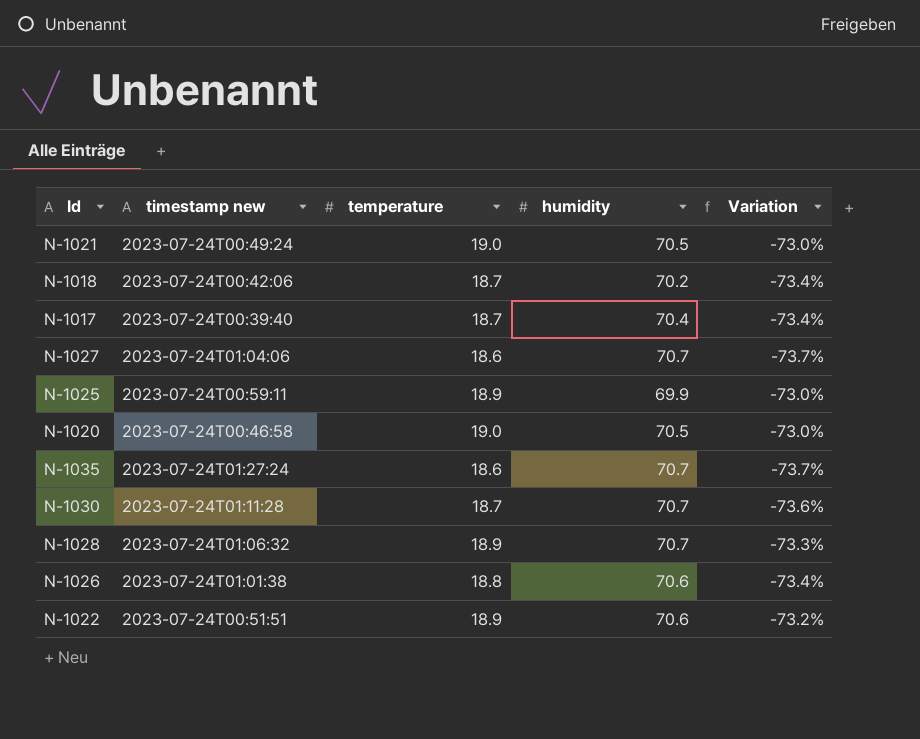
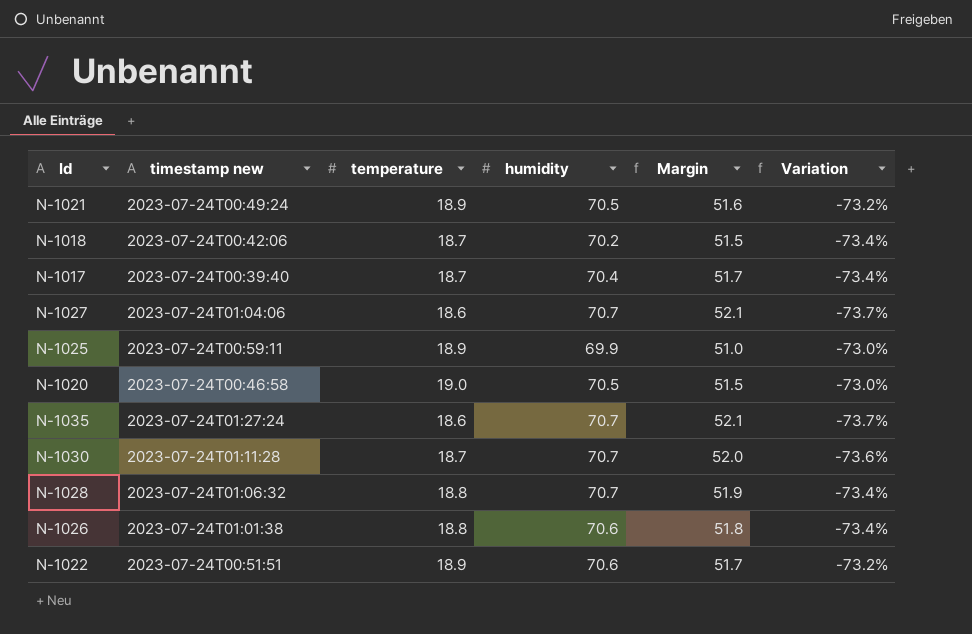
column Margin | formula: none -> [humidity] - [temperature]
N-1021 | temperature: 19.0 -> 18.9
N-1021 | Variation: -73.0% -> -73.2%
N-1028 | temperature: 18.9 -> 18.8
N-1028 | Variation: -73.3% -> -73.4%

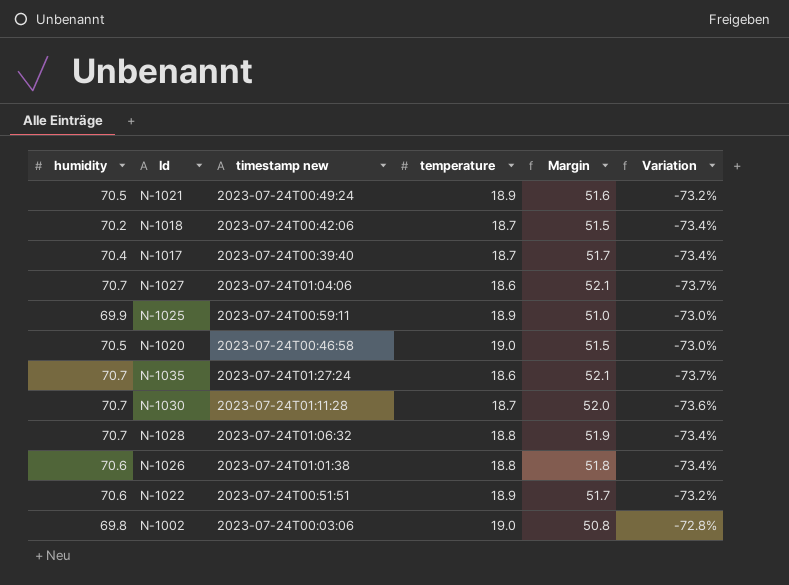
column humidity | position: 4 -> 1
row N-1002: none -> 69.8 | 2023-07-24T00:03:06 | 19.0 | 50.8 | -72.8%

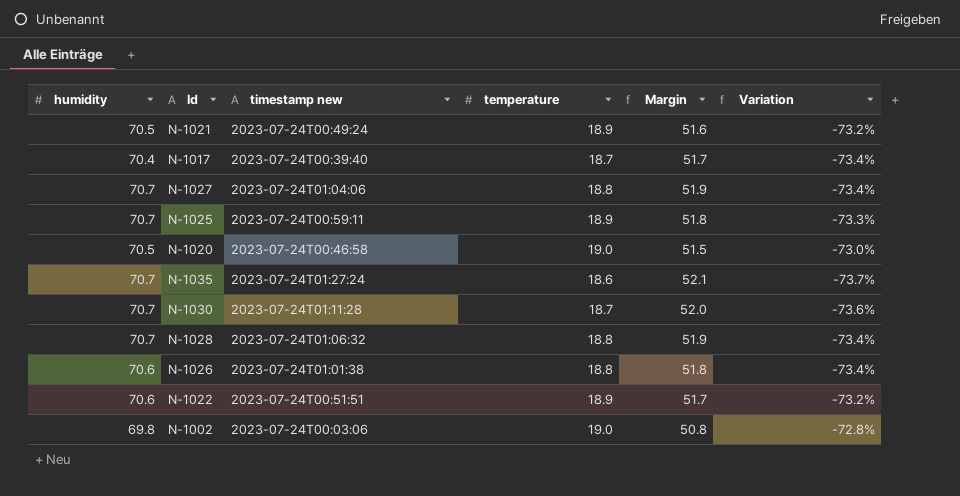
row N-1018: 70.2 | 2023-07-24T00:42:06 | 18.7 | 51.5 | -73.4% -> none
N-1027 | temperature: 18.6 -> 18.8
N-1027 | Margin: 52.1 -> 51.9
N-1027 | Variation: -73.7% -> -73.4%
N-1025 | humidity: 69.9 -> 70.7
N-1025 | Margin: 51.0 -> 51.8
N-1025 | Variation: -73.0% -> -73.3%

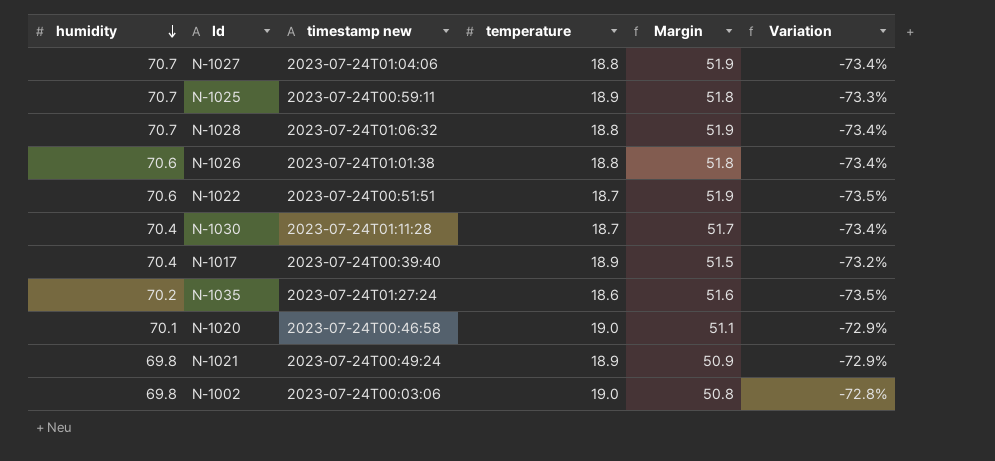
row order: none -> humidity descending
N-1022 | temperature: 18.9 -> 18.7
N-1022 | Margin: 51.7 -> 51.9
N-1022 | Variation: -73.2% -> -73.5%
N-1030 | humidity: 70.7 -> 70.4
N-1030 | Margin: 52.0 -> 51.7
N-1030 | Variation: -73.6% -> -73.4%
N-1017 | temperature: 18.7 -> 18.9
N-1017 | Margin: 51.7 -> 51.5
N-1017 | Variation: -73.4% -> -73.2%
N-1035 | humidity: 70.7 -> 70.2
N-1035 | Margin: 52.1 -> 51.6
N-1035 | Variation: -73.7% -> -73.5%
N-1020 | humidity: 70.5 -> 70.1
N-1020 | Margin: 51.5 -> 51.1
N-1020 | Variation: -73.0% -> -72.9%
N-1021 | humidity: 70.5 -> 69.8
N-1021 | Margin: 51.6 -> 50.9
N-1021 | Variation: -73.2% -> -72.9%

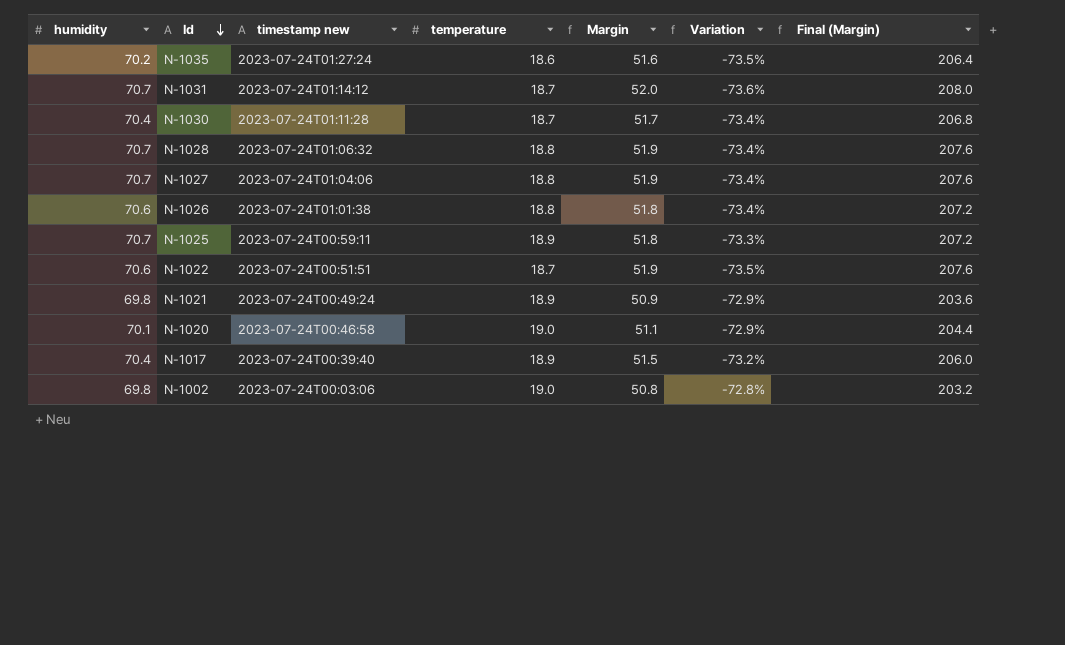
row order: humidity descending -> Id descending
column Final (Margin) | formula: none -> [Margin] * 4
row N-1031: none -> 70.7 | 2023-07-24T01:14:12 | 18.7 | 52.0 | -73.6% | 208.0

